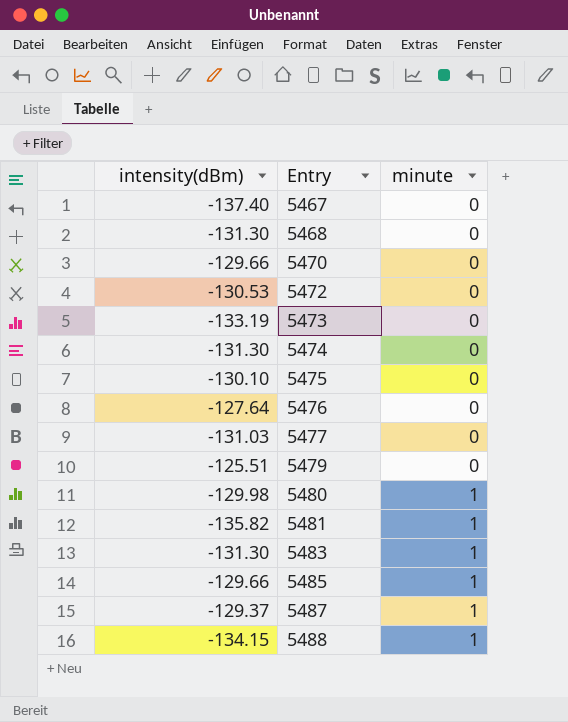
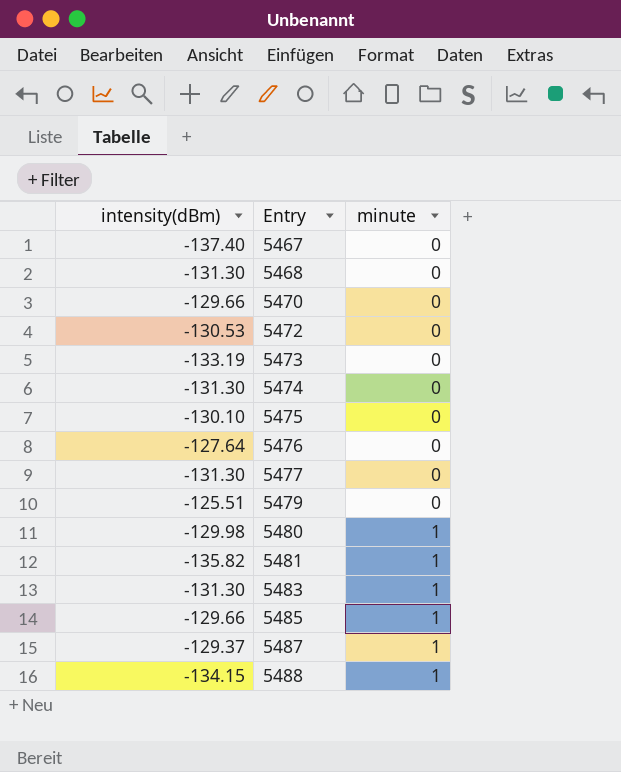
5477 | intensity(dBm): -131.03 -> -131.30

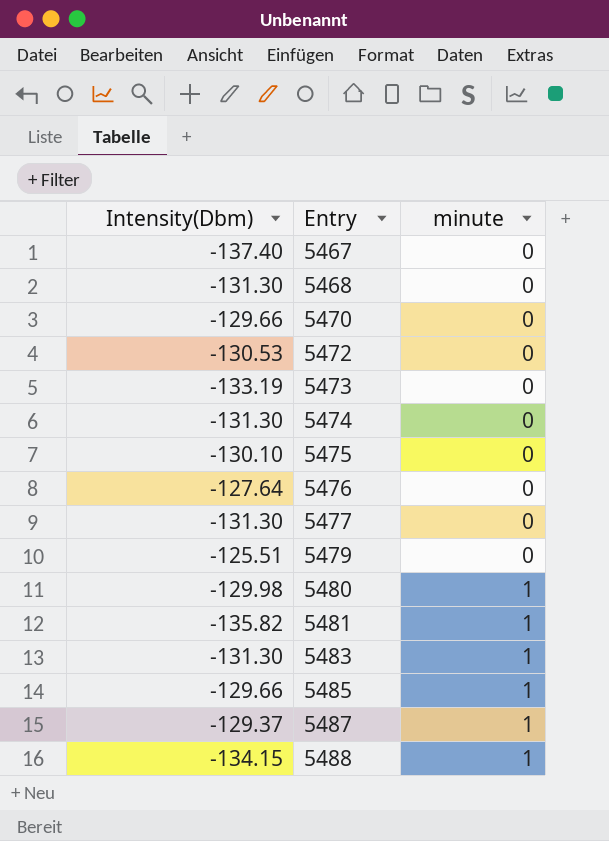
column name: intensity(dBm) -> Intensity(Dbm)

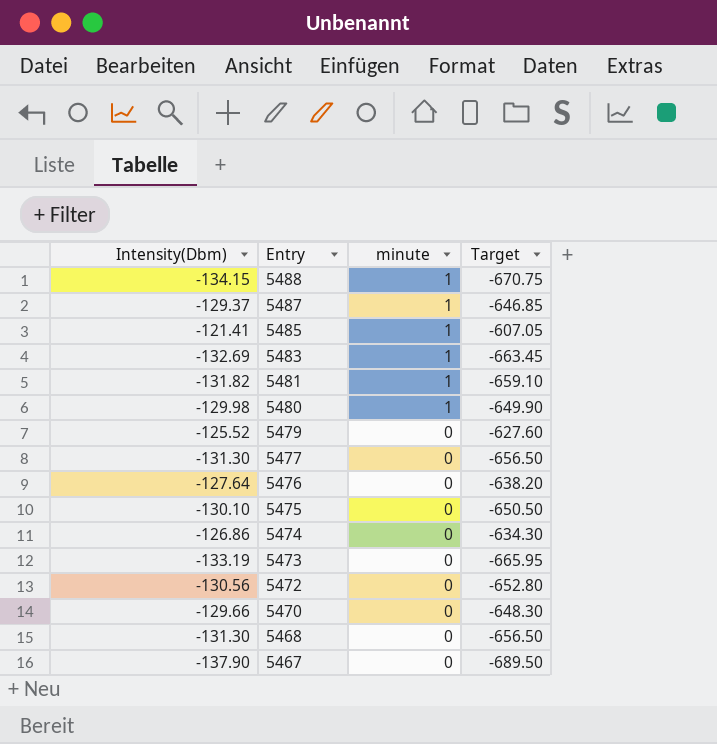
row order: Entry ascending -> Entry descending
column Target | formula: none -> [Intensity(Dbm)] * 5
5485 | Intensity(Dbm): -129.66 -> -121.41
5483 | Intensity(Dbm): -131.30 -> -132.69
5481 | Intensity(Dbm): -135.82 -> -131.82
5479 | Intensity(Dbm): -125.51 -> -125.52
5474 | Intensity(Dbm): -131.30 -> -126.86
5472 | Intensity(Dbm): -130.53 -> -130.56
5467 | Intensity(Dbm): -137.40 -> -137.90

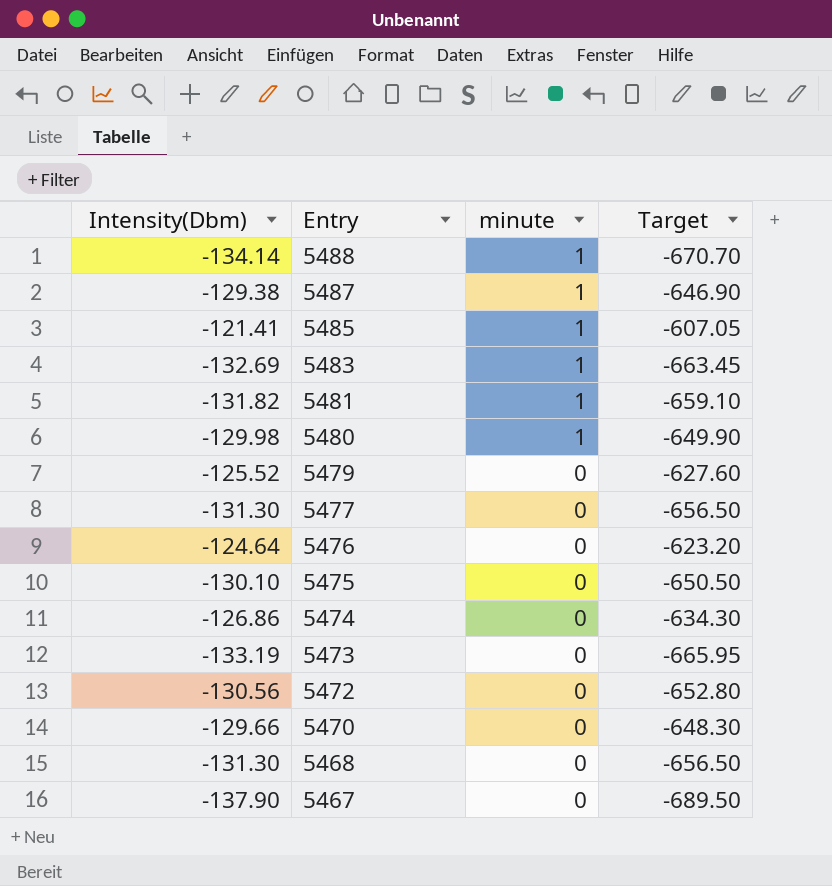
5488 | Intensity(Dbm): -134.15 -> -134.14
5488 | Target: -670.75 -> -670.70
5487 | Intensity(Dbm): -129.37 -> -129.38
5487 | Target: -646.85 -> -646.90
5476 | Intensity(Dbm): -127.64 -> -124.64
5476 | Target: -638.20 -> -623.20

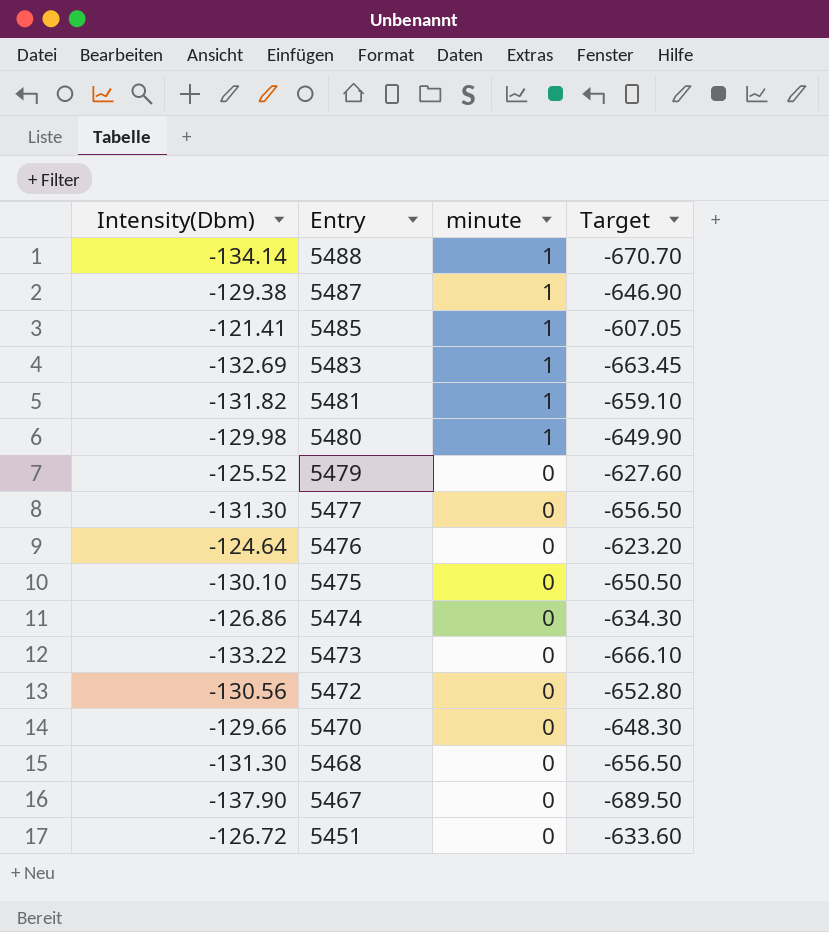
5473 | Intensity(Dbm): -133.19 -> -133.22
5473 | Target: -665.95 -> -666.10
row 5451: none -> -126.72 | 0 | -633.60

